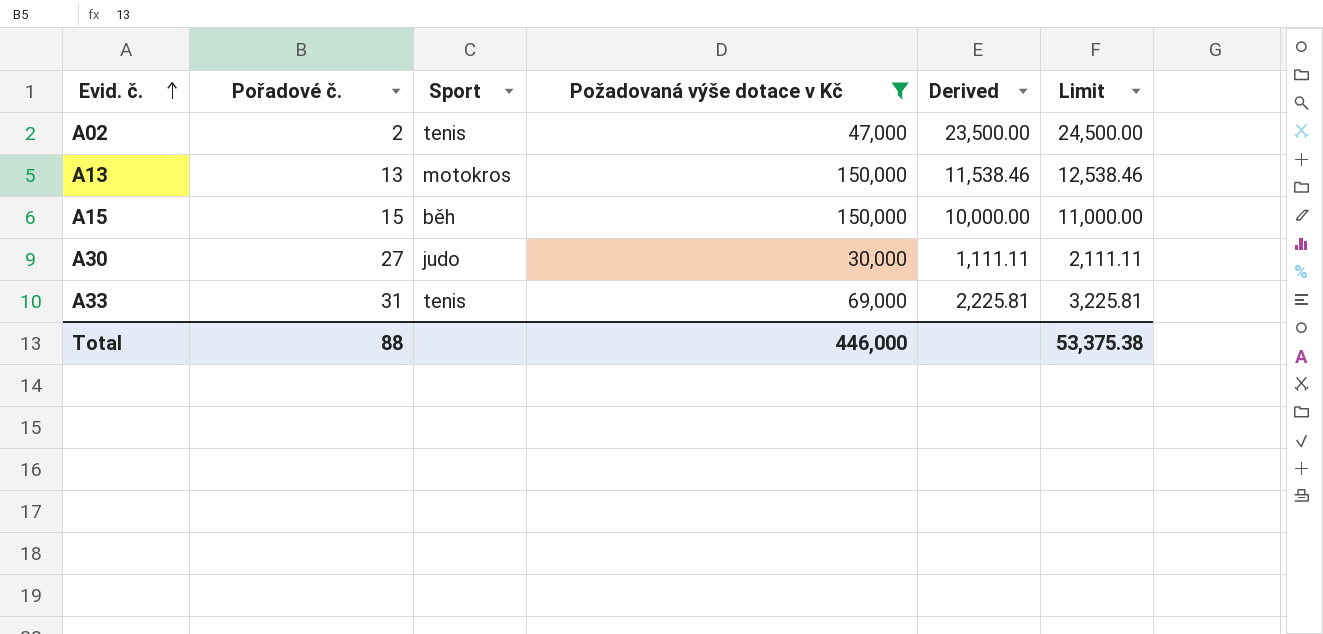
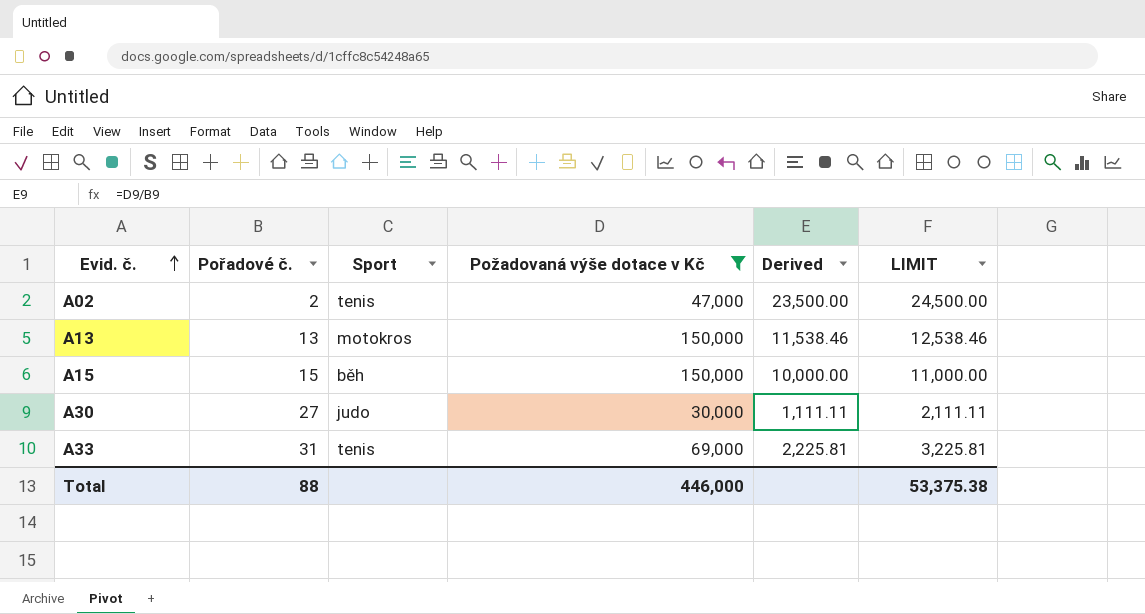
column name: Limit -> LIMIT

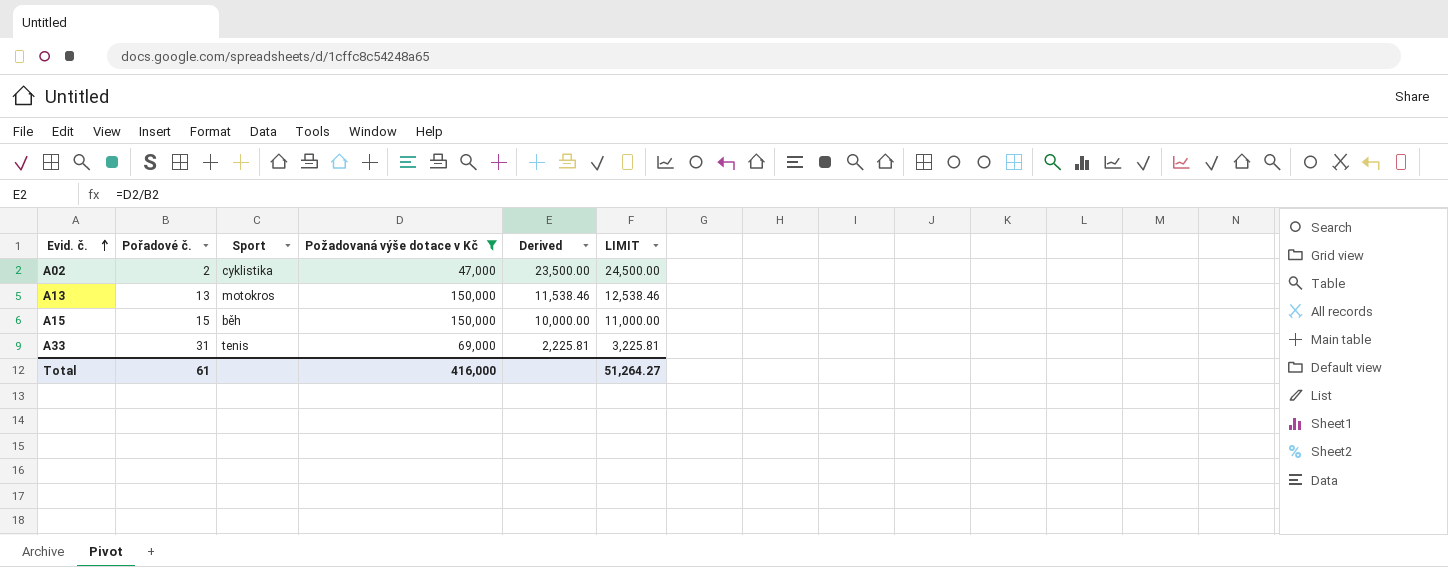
row A30: 27 | judo | 30,000 | 1,111.11 | 2,111.11 -> none
A02 | Sport: tenis -> cyklistika
Total | Pořadové č.: 88 -> 61
Total | Požadovaná výše dotace v Kč: 446,000 -> 416,000
Total | LIMIT: 53,375.38 -> 51,264.27

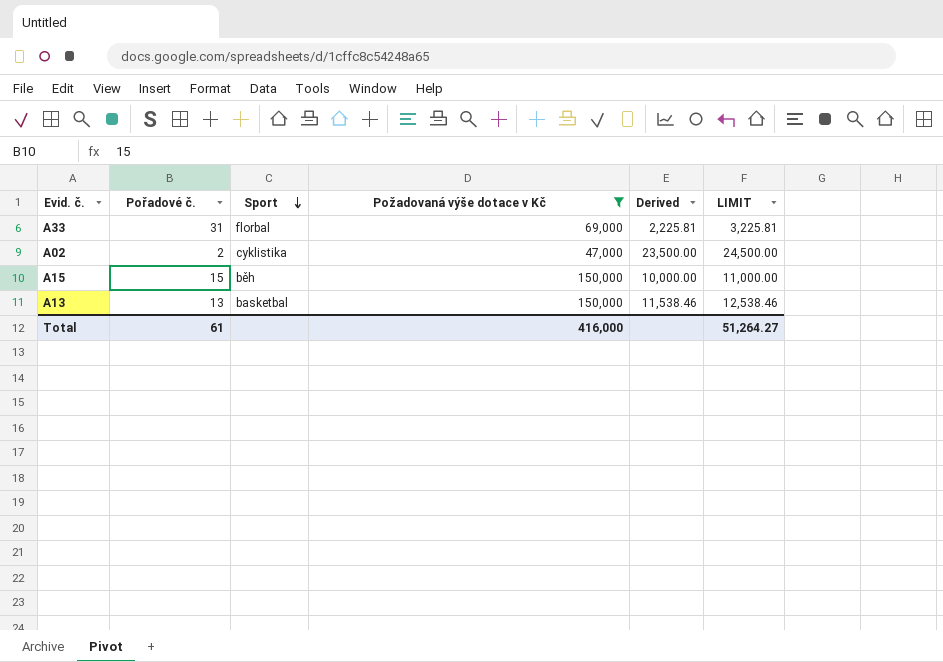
row order: Evid. č. ascending -> Sport descending
A33 | Sport: tenis -> florbal
A13 | Sport: motokros -> basketbal

